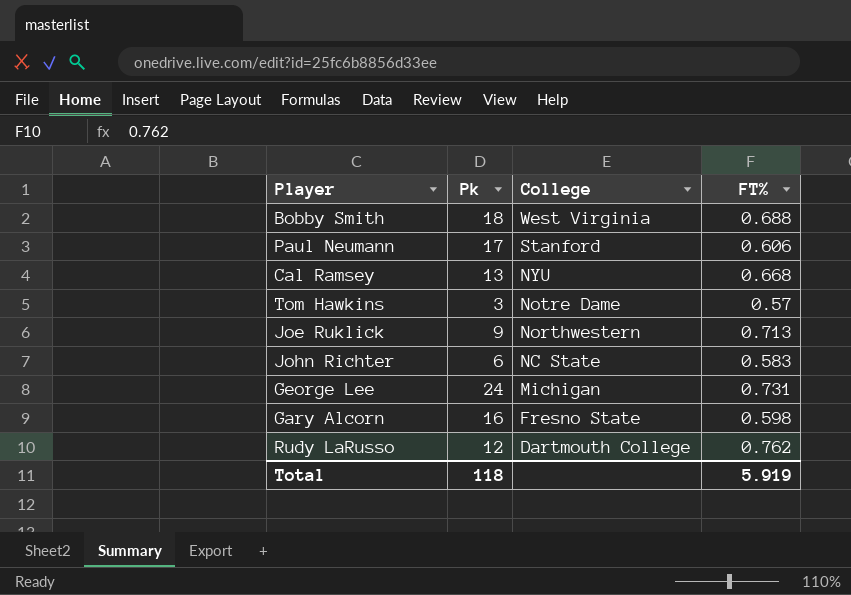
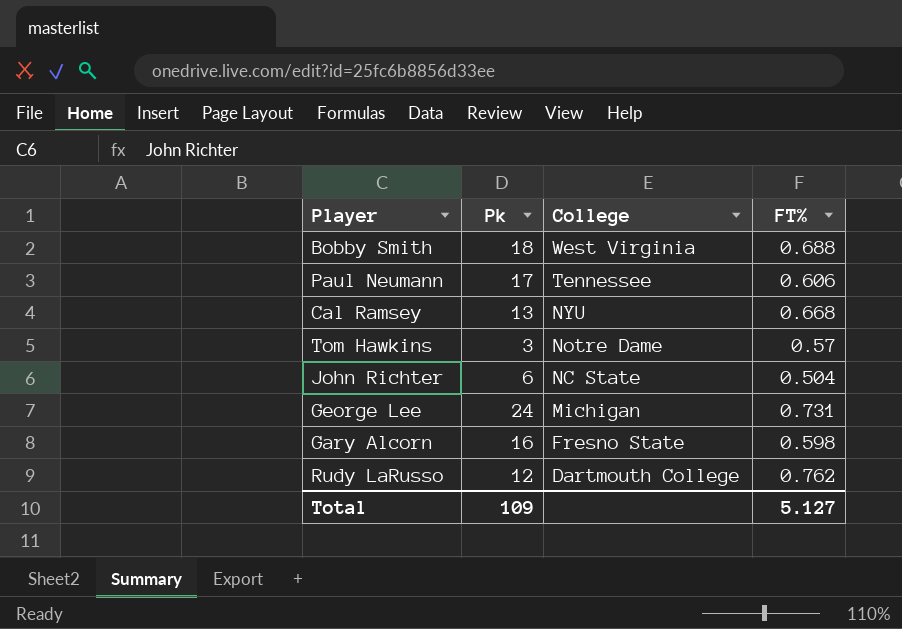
row Joe Ruklick: 9 | Northwestern | 0.713 -> none
Paul Neumann | College: Stanford -> Tennessee
John Richter | FT%: 0.583 -> 0.504
Total | Pk: 118 -> 109
Total | FT%: 5.919 -> 5.127

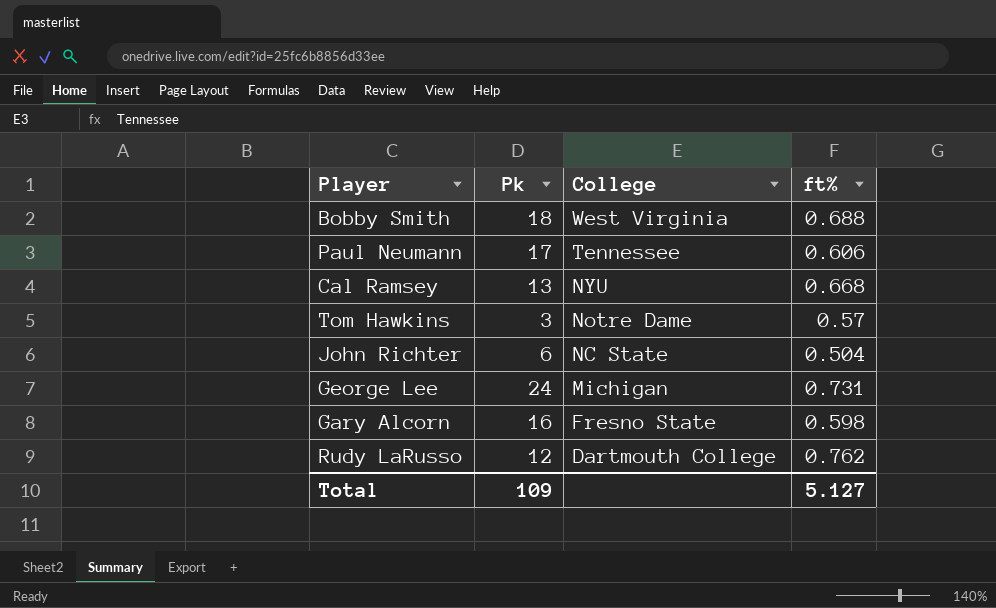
column name: FT% -> ft%

